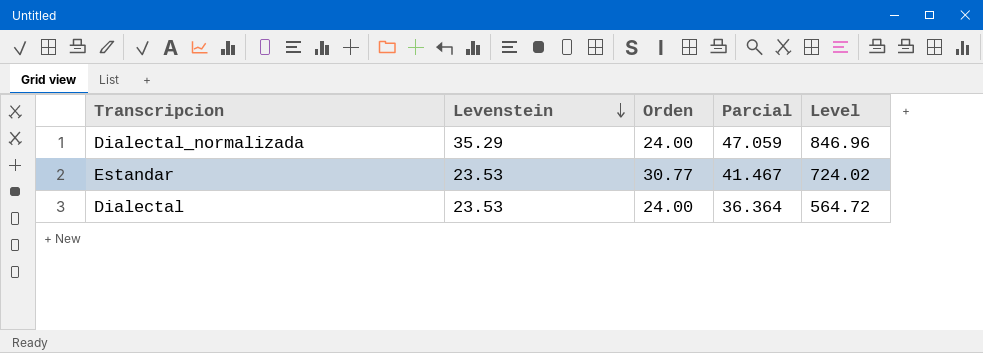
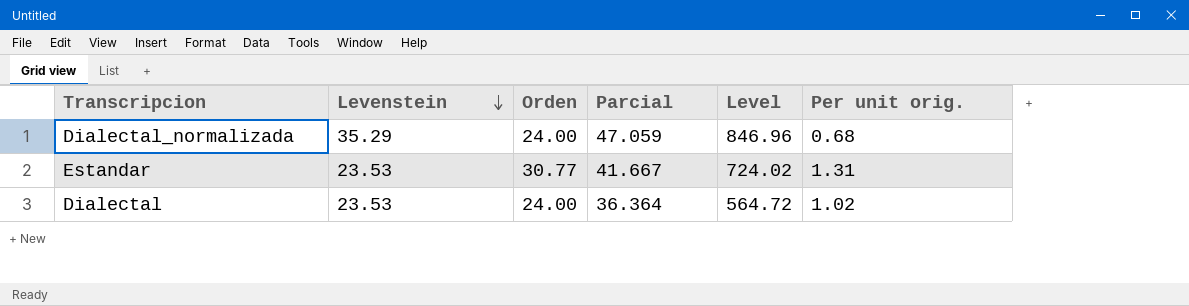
column Per unit orig. | formula: none -> [Orden] / [Levenstein]
Estandar | Parcial: 41.467 -> 41.667

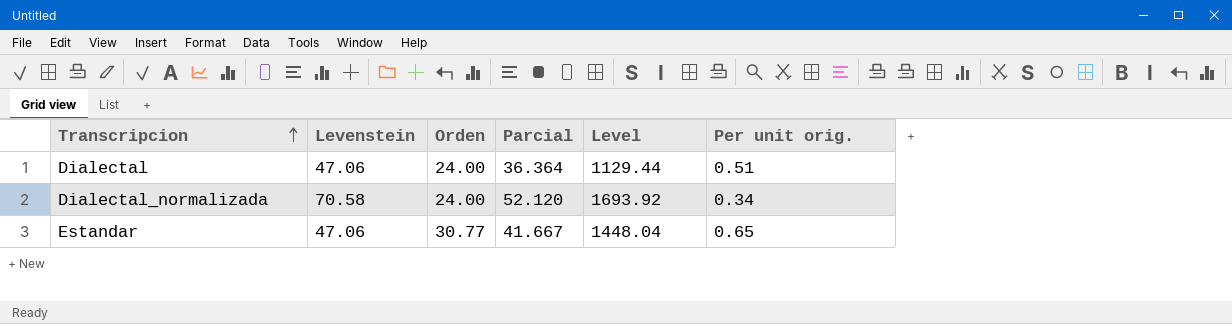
row order: Levenstein descending -> Transcripcion ascending
Dialectal | Levenstein: 23.53 -> 47.06
Dialectal | Level: 564.72 -> 1129.44
Dialectal | Per unit orig.: 1.02 -> 0.51
Dialectal_normalizada | Levenstein: 35.29 -> 70.58
Dialectal_normalizada | Parcial: 47.059 -> 52.120
Dialectal_normalizada | Level: 846.96 -> 1693.92
Dialectal_normalizada | Per unit orig.: 0.68 -> 0.34
Estandar | Levenstein: 23.53 -> 47.06
Estandar | Level: 724.02 -> 1448.04
Estandar | Per unit orig.: 1.31 -> 0.65

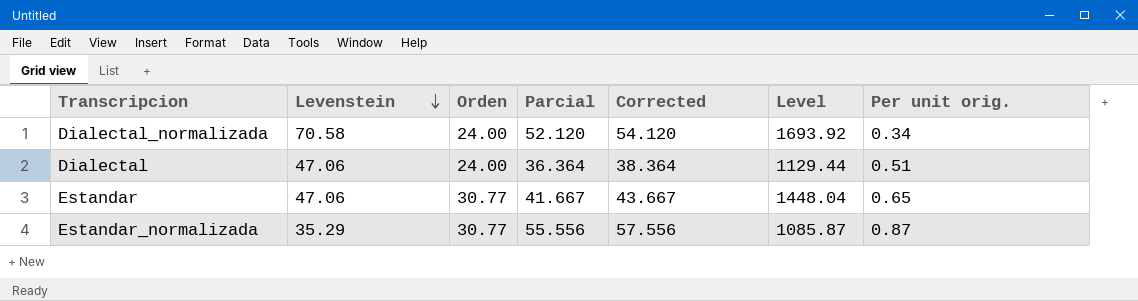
row order: Transcripcion ascending -> Levenstein descending
column Corrected | formula: none -> [Parcial] + 2
row Estandar_normalizada: none -> 35.29 | 30.77 | 55.556 | 57.556 | 1085.87 | 0.87

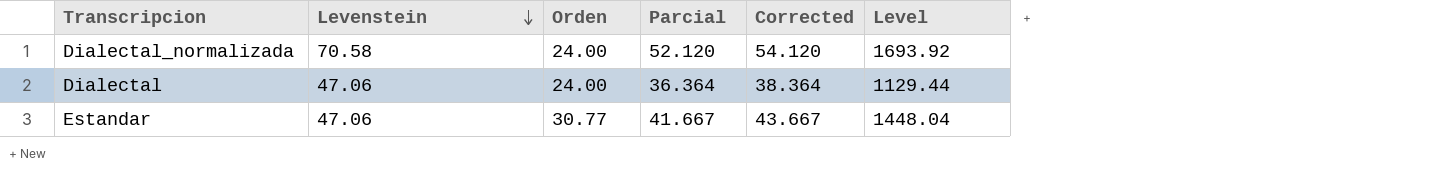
column Per unit orig. | formula: [Orden] / [Levenstein] -> none
row Estandar_normalizada: 35.29 | 30.77 | 55.556 | 57.556 | 1085.87 | 0.87 -> none

